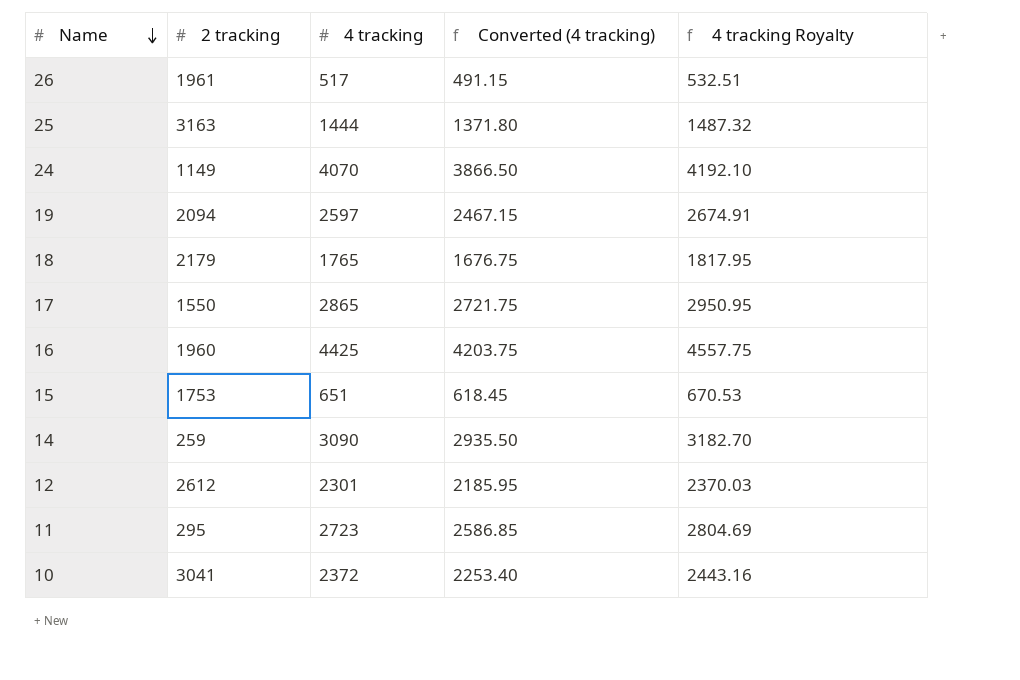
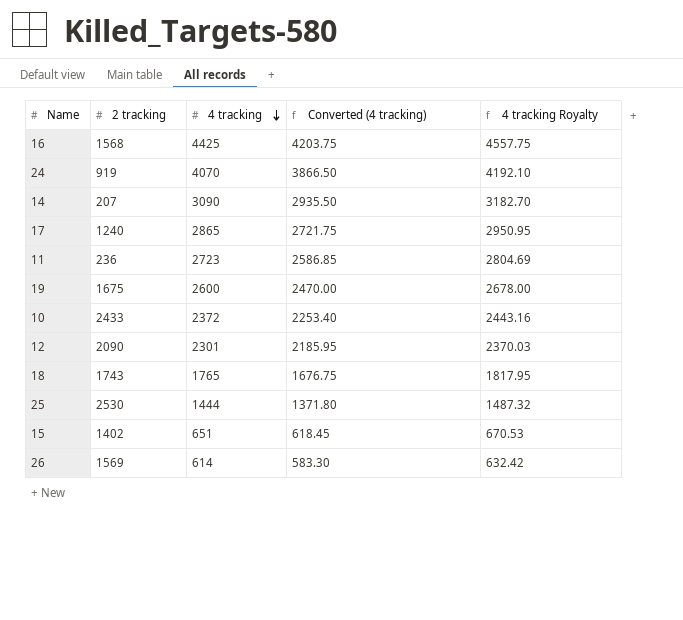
row order: Name descending -> 4 tracking descending
16 | 2 tracking: 1960 -> 1568
24 | 2 tracking: 1149 -> 919
14 | 2 tracking: 259 -> 207
17 | 2 tracking: 1550 -> 1240
11 | 2 tracking: 295 -> 236
19 | 2 tracking: 2094 -> 1675
19 | 4 tracking: 2597 -> 2600
19 | Converted (4 tracking): 2467.15 -> 2470.00
19 | 4 tracking Royalty: 2674.91 -> 2678.00
10 | 2 tracking: 3041 -> 2433
12 | 2 tracking: 2612 -> 2090
18 | 2 tracking: 2179 -> 1743
25 | 2 tracking: 3163 -> 2530
15 | 2 tracking: 1753 -> 1402
26 | 2 tracking: 1961 -> 1569
26 | 4 tracking: 517 -> 614
26 | Converted (4 tracking): 491.15 -> 583.30
26 | 4 tracking Royalty: 532.51 -> 632.42

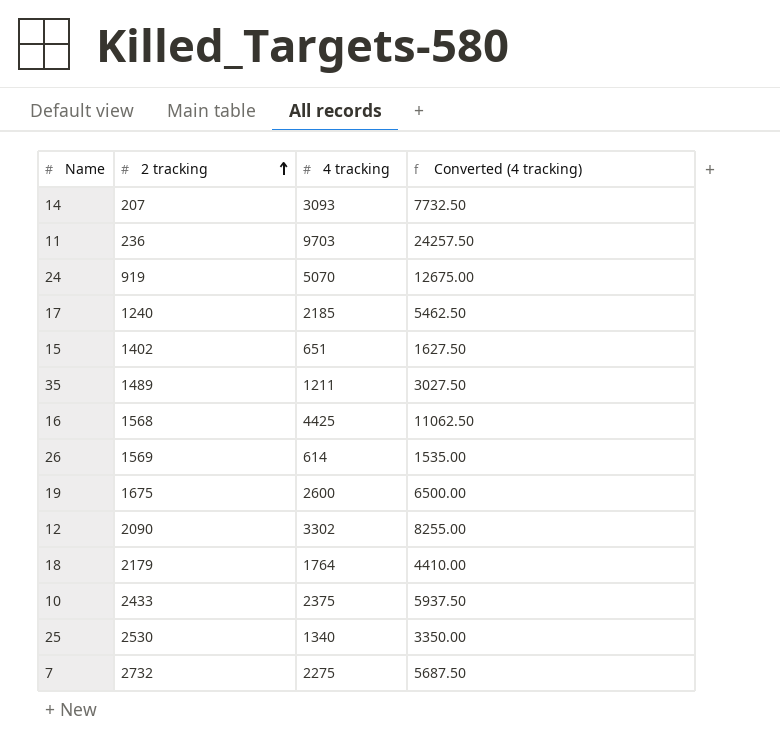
row order: 4 tracking descending -> 2 tracking ascending
column 4 tracking Royalty | formula: [4 tracking] * 1.03 -> none
column Converted (4 tracking) | formula: [4 tracking] * 0.95 -> [4 tracking] * 2.5
14 | 4 tracking: 3090 -> 3093
11 | 4 tracking: 2723 -> 9703
24 | 4 tracking: 4070 -> 5070
17 | 4 tracking: 2865 -> 2185
row 35: none -> 1489 | 1211 | 3027.50
12 | 4 tracking: 2301 -> 3302
18 | 2 tracking: 1743 -> 2179
18 | 4 tracking: 1765 -> 1764
10 | 4 tracking: 2372 -> 2375
25 | 4 tracking: 1444 -> 1340
row 7: none -> 2732 | 2275 | 5687.50

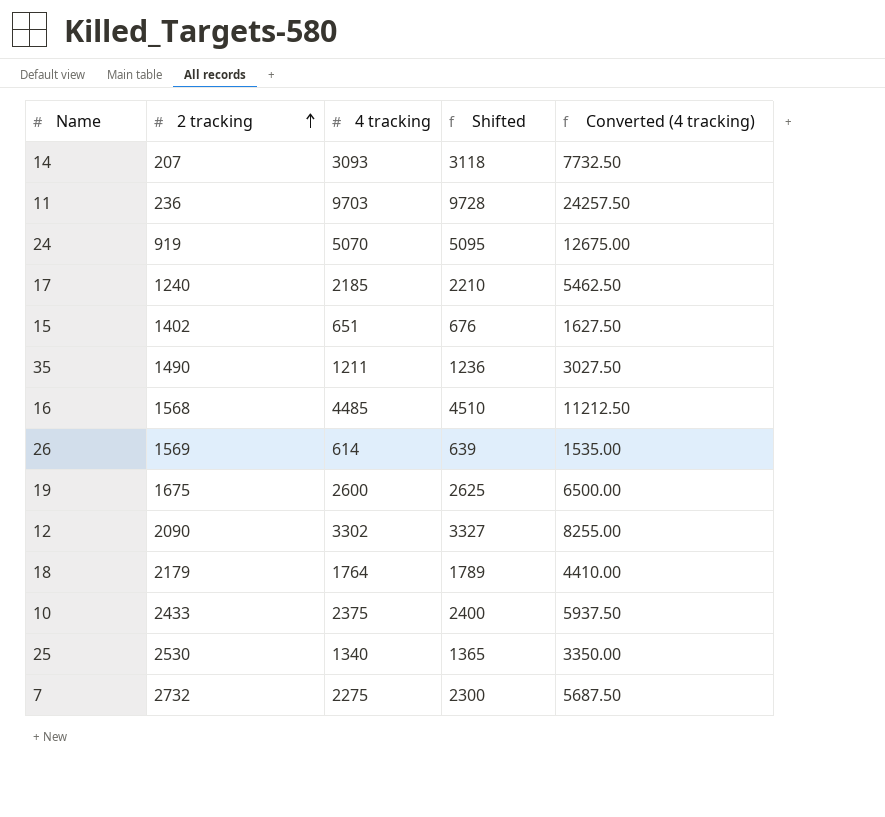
column Shifted | formula: none -> [4 tracking] + 25
35 | 2 tracking: 1489 -> 1490
16 | 4 tracking: 4425 -> 4485
16 | Converted (4 tracking): 11062.50 -> 11212.50

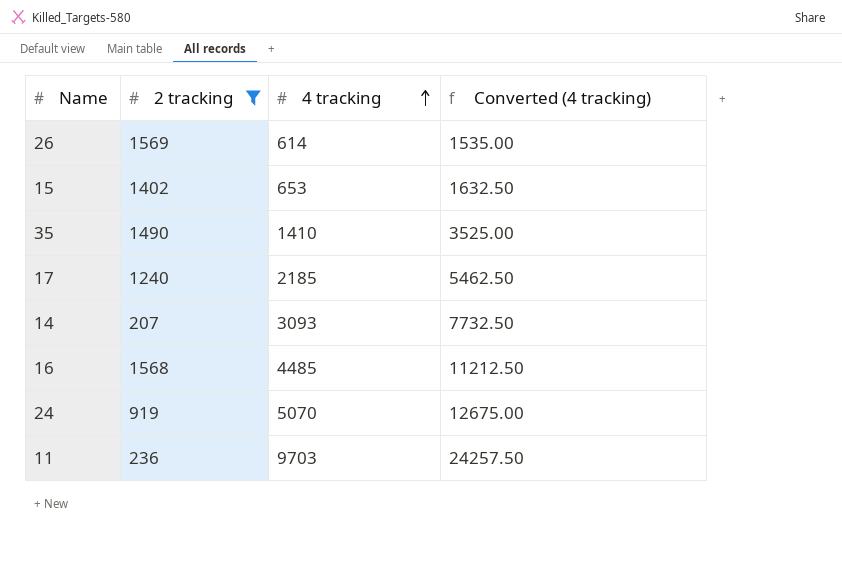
filter: none -> 2 tracking <= 1569
row order: 2 tracking ascending -> 4 tracking ascending
column Shifted | formula: [4 tracking] + 25 -> none
15 | 4 tracking: 651 -> 653
15 | Converted (4 tracking): 1627.50 -> 1632.50
35 | 4 tracking: 1211 -> 1410
35 | Converted (4 tracking): 3027.50 -> 3525.00

